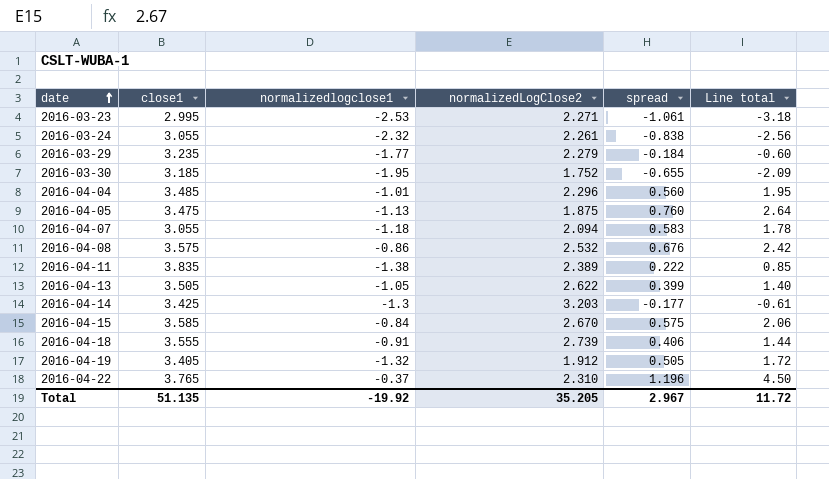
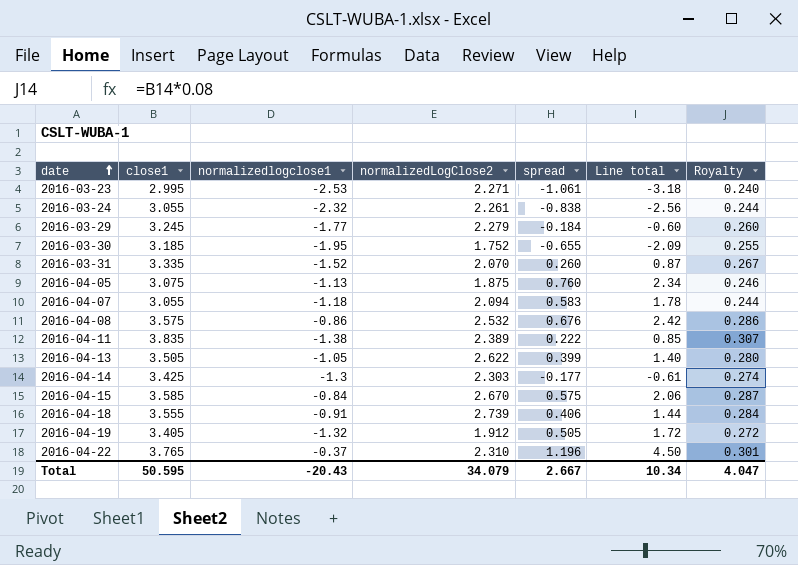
column Royalty | formula: none -> [close1] * 0.08
row 2016-04-04: 3.485 | -1.01 | 2.296 | 0.560 | 1.95 -> none
2016-03-29 | close1: 3.235 -> 3.245
row 2016-03-31: none -> 3.335 | -1.52 | 2.070 | 0.260 | 0.87 | 0.267
2016-04-05 | close1: 3.475 -> 3.075
2016-04-05 | Line total: 2.64 -> 2.34
2016-04-14 | normalizedLogClose2: 3.203 -> 2.303
Total | close1: 51.135 -> 50.595
Total | normalizedlogclose1: -19.92 -> -20.43
Total | normalizedLogClose2: 35.205 -> 34.079
Total | spread: 2.967 -> 2.667
Total | Line total: 11.72 -> 10.34

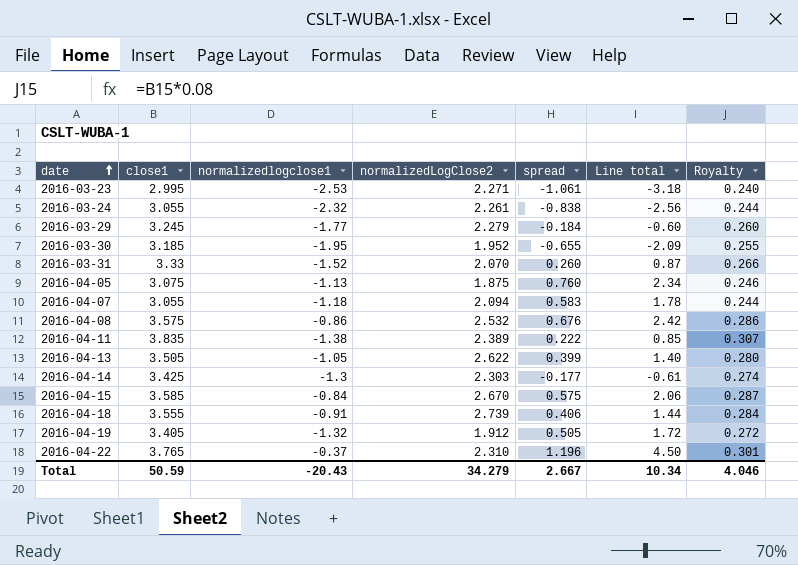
2016-03-30 | normalizedLogClose2: 1.752 -> 1.952
2016-03-31 | close1: 3.335 -> 3.33
2016-03-31 | Royalty: 0.267 -> 0.266
Total | close1: 50.595 -> 50.59
Total | normalizedLogClose2: 34.079 -> 34.279
Total | Royalty: 4.047 -> 4.046

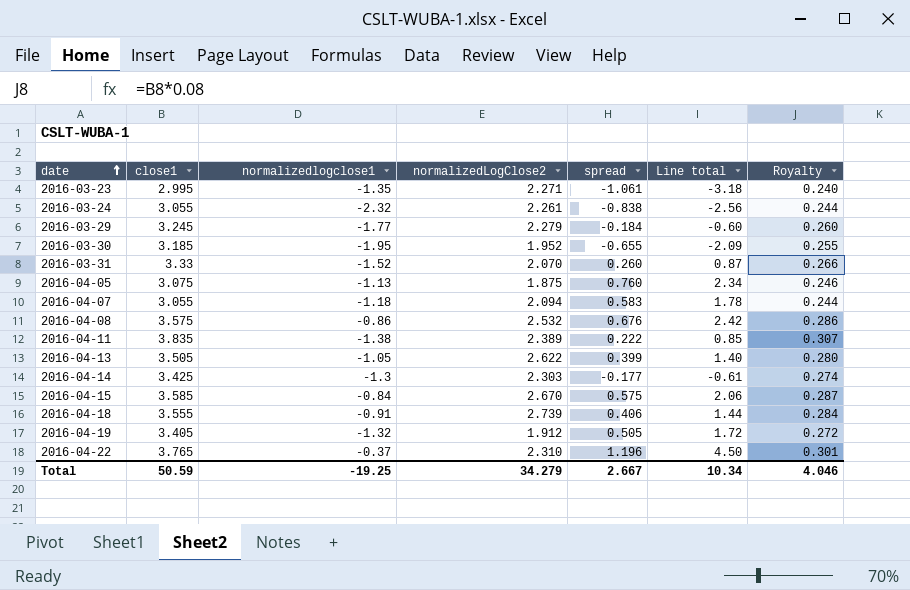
2016-03-23 | normalizedlogclose1: -2.53 -> -1.35
Total | normalizedlogclose1: -20.43 -> -19.25

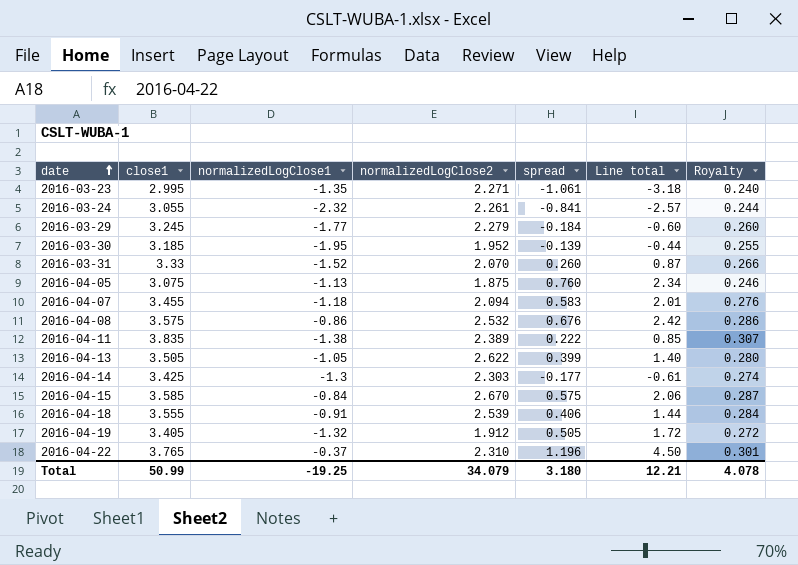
column name: normalizedlogclose1 -> normalizedLogClose1
2016-03-24 | spread: -0.838 -> -0.841
2016-03-24 | Line total: -2.56 -> -2.57
2016-03-30 | spread: -0.655 -> -0.139
2016-03-30 | Line total: -2.09 -> -0.44
2016-04-07 | close1: 3.055 -> 3.455
2016-04-07 | Line total: 1.78 -> 2.01
2016-04-07 | Royalty: 0.244 -> 0.276
2016-04-18 | normalizedLogClose2: 2.739 -> 2.539
Total | close1: 50.59 -> 50.99
Total | normalizedLogClose2: 34.279 -> 34.079
Total | spread: 2.667 -> 3.180
Total | Line total: 10.34 -> 12.21
Total | Royalty: 4.046 -> 4.078

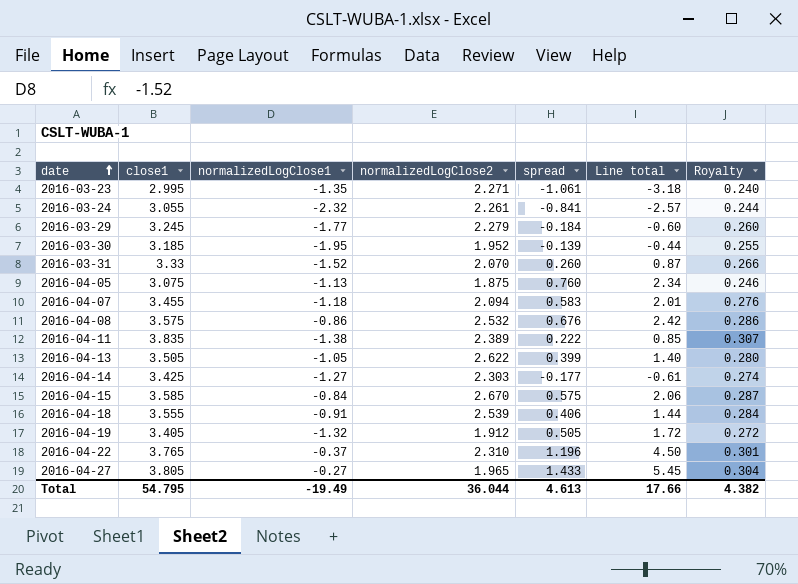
2016-04-14 | normalizedLogClose1: -1.3 -> -1.27
row 2016-04-27: none -> 3.805 | -0.27 | 1.965 | 1.433 | 5.45 | 0.304
Total | close1: 50.99 -> 54.795
Total | normalizedLogClose1: -19.25 -> -19.49
Total | normalizedLogClose2: 34.079 -> 36.044
Total | spread: 3.180 -> 4.613
Total | Line total: 12.21 -> 17.66
Total | Royalty: 4.078 -> 4.382

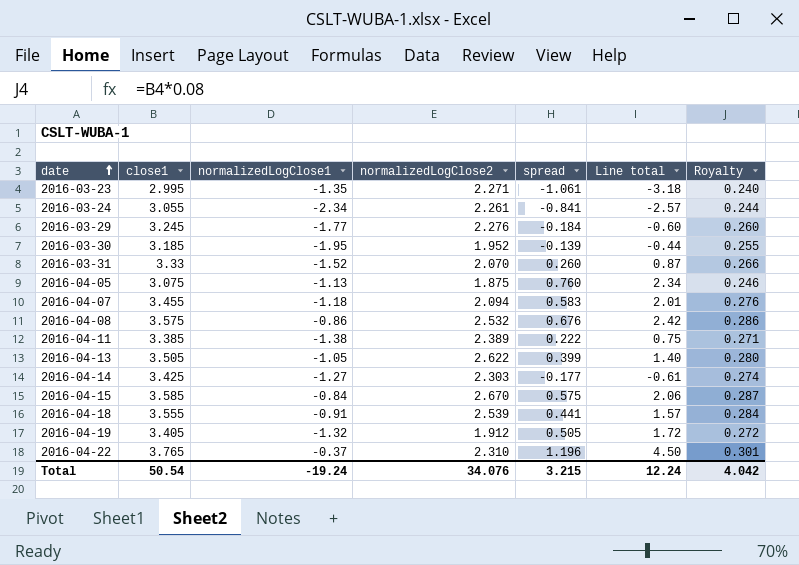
row 2016-04-27: 3.805 | -0.27 | 1.965 | 1.433 | 5.45 | 0.304 -> none
2016-03-24 | normalizedLogClose1: -2.32 -> -2.34
2016-03-29 | normalizedLogClose2: 2.279 -> 2.276
2016-04-11 | close1: 3.835 -> 3.385
2016-04-11 | Line total: 0.85 -> 0.75
2016-04-11 | Royalty: 0.307 -> 0.271
2016-04-18 | spread: 0.406 -> 0.441
2016-04-18 | Line total: 1.44 -> 1.57
Total | close1: 54.795 -> 50.54
Total | normalizedLogClose1: -19.49 -> -19.24
Total | normalizedLogClose2: 36.044 -> 34.076
Total | spread: 4.613 -> 3.215
Total | Line total: 17.66 -> 12.24
Total | Royalty: 4.382 -> 4.042

